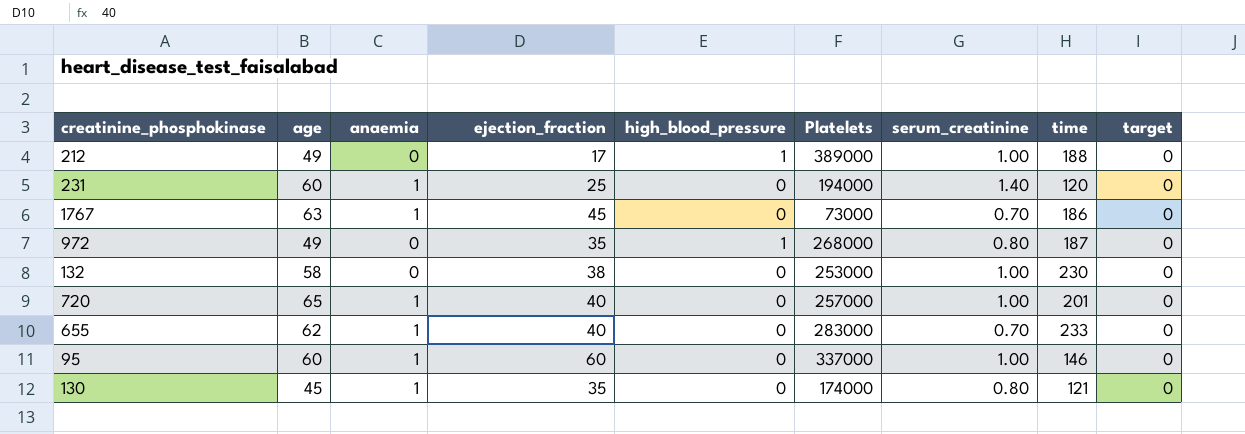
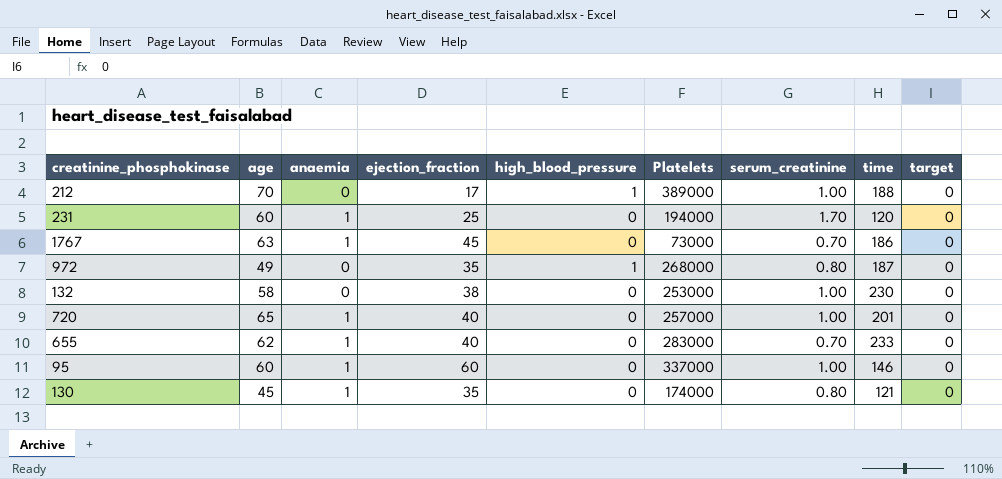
212 | age: 49 -> 70
231 | serum_creatinine: 1.40 -> 1.70

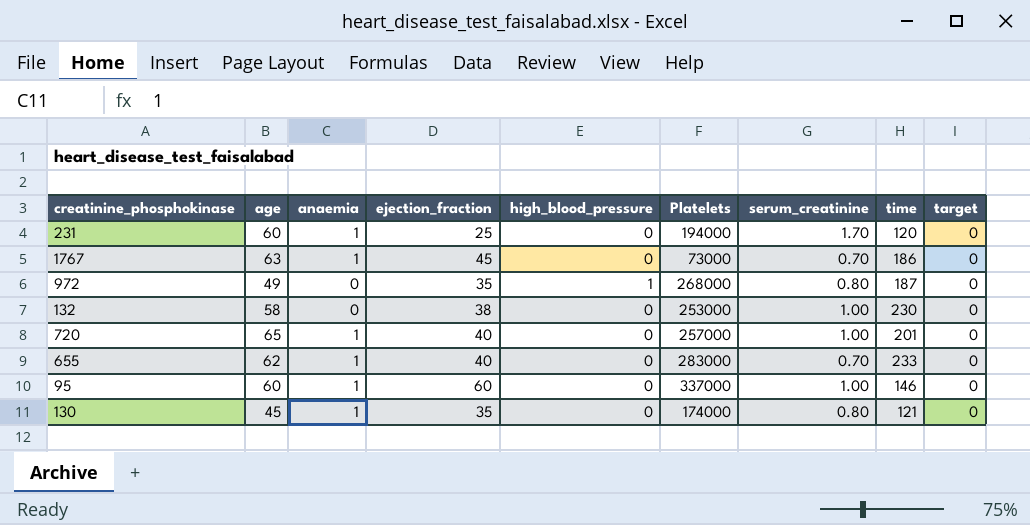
row 212: 70 | 0 | 17 | 1 | 389000 | 1.00 | 188 | 0 -> none

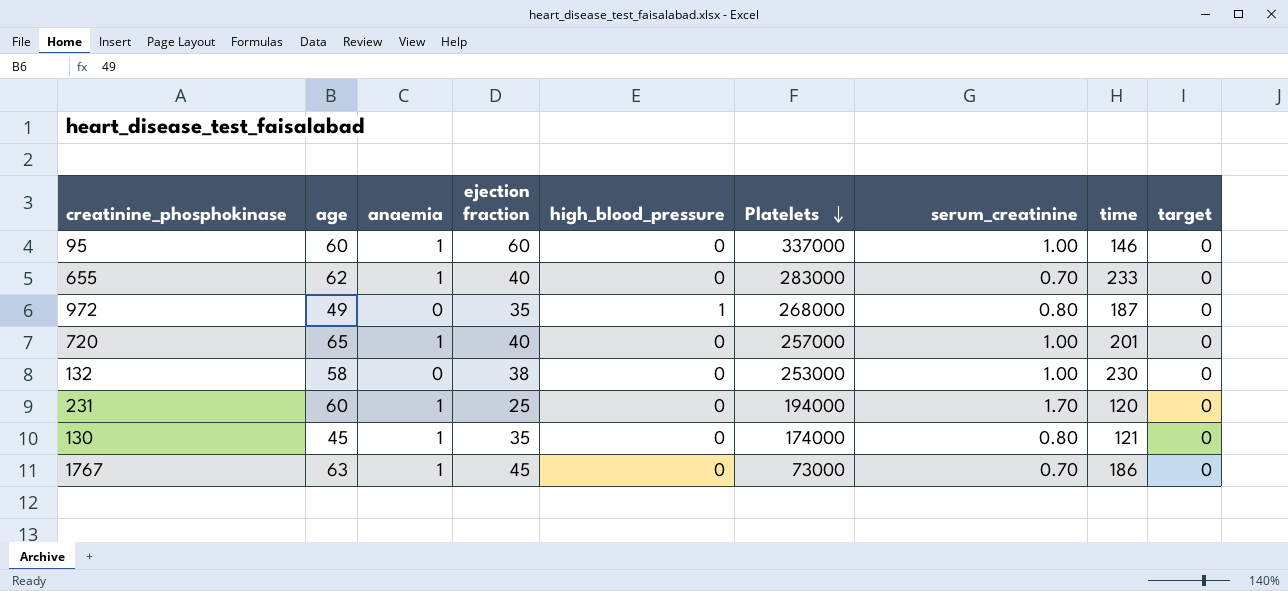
row order: none -> Platelets descending
column name: ejection_fraction -> ejection fraction

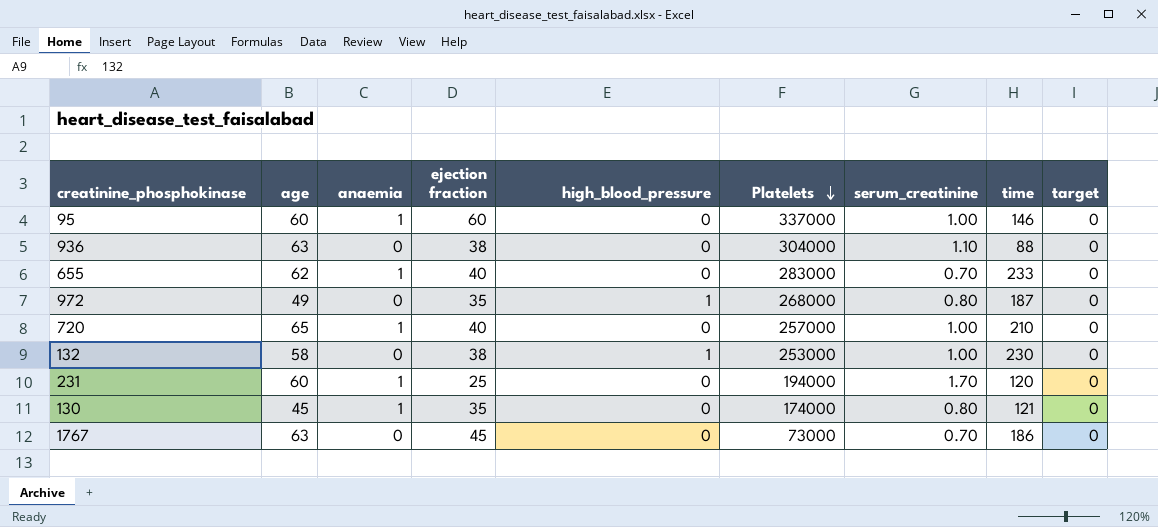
row 936: none -> 63 | 0 | 38 | 0 | 304000 | 1.10 | 88 | 0
720 | time: 201 -> 210
132 | high_blood_pressure: 0 -> 1
1767 | anaemia: 1 -> 0

